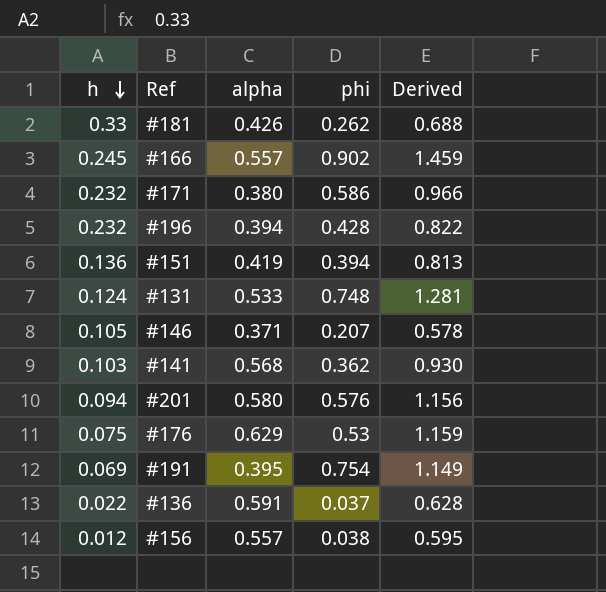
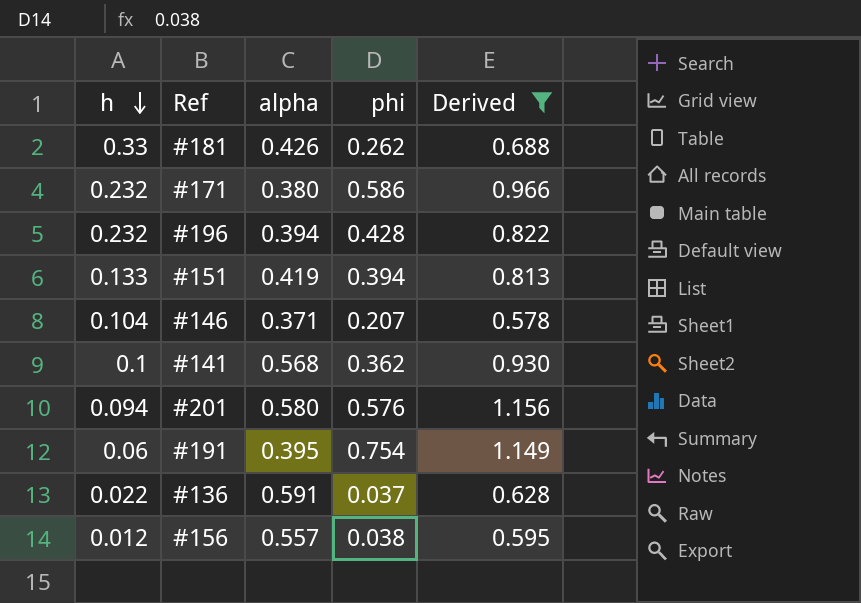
filter: none -> Derived <= 1.156
#151 | h: 0.136 -> 0.133
#146 | h: 0.105 -> 0.104
#141 | h: 0.103 -> 0.1
#191 | h: 0.069 -> 0.06

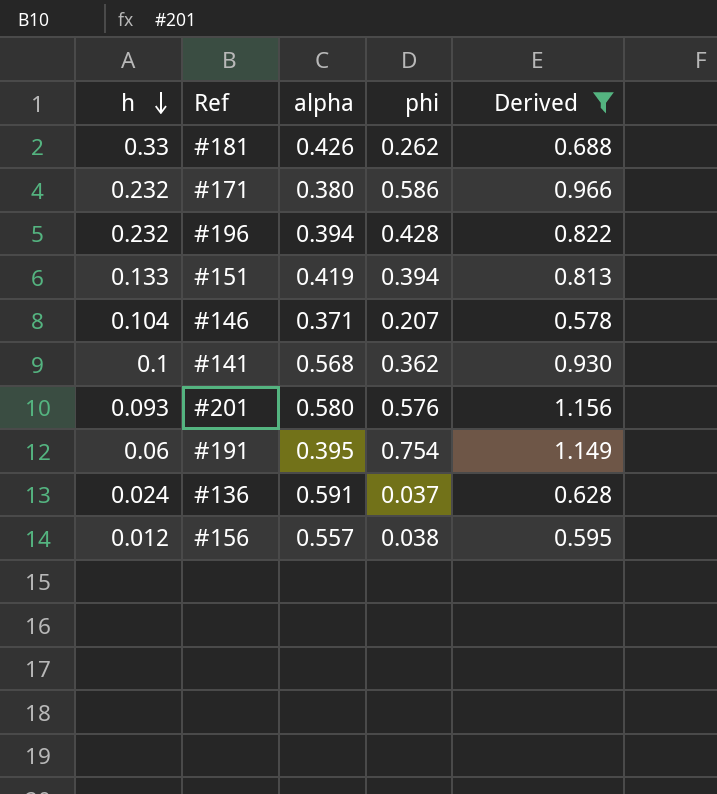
#201 | h: 0.094 -> 0.093
#136 | h: 0.022 -> 0.024

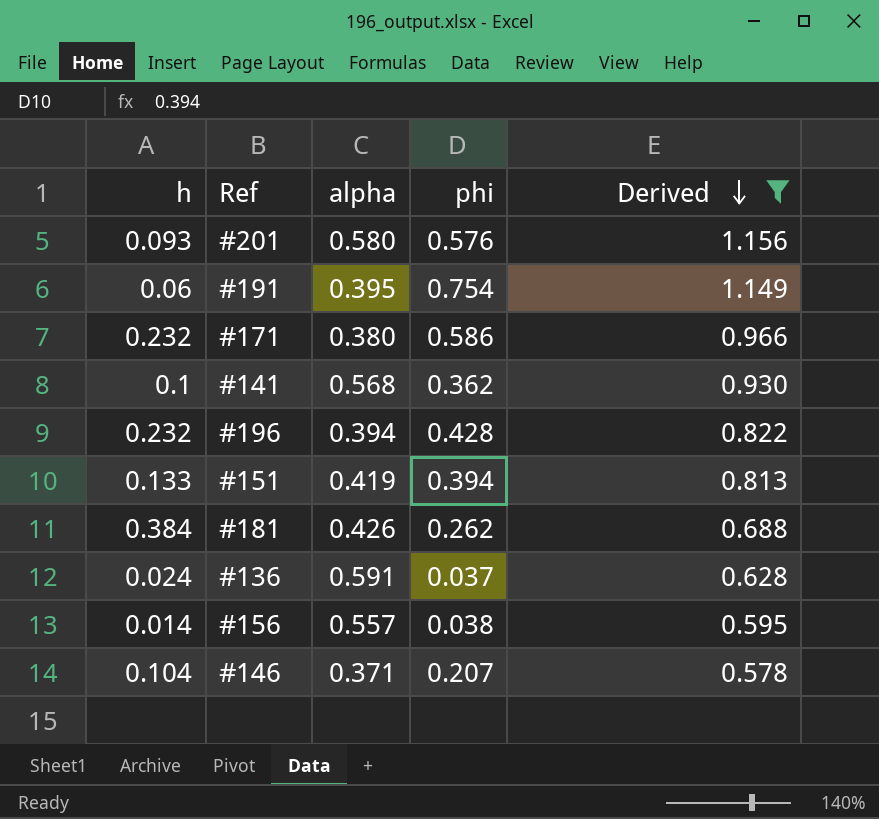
row order: h descending -> Derived descending
#181 | h: 0.33 -> 0.384
#156 | h: 0.012 -> 0.014

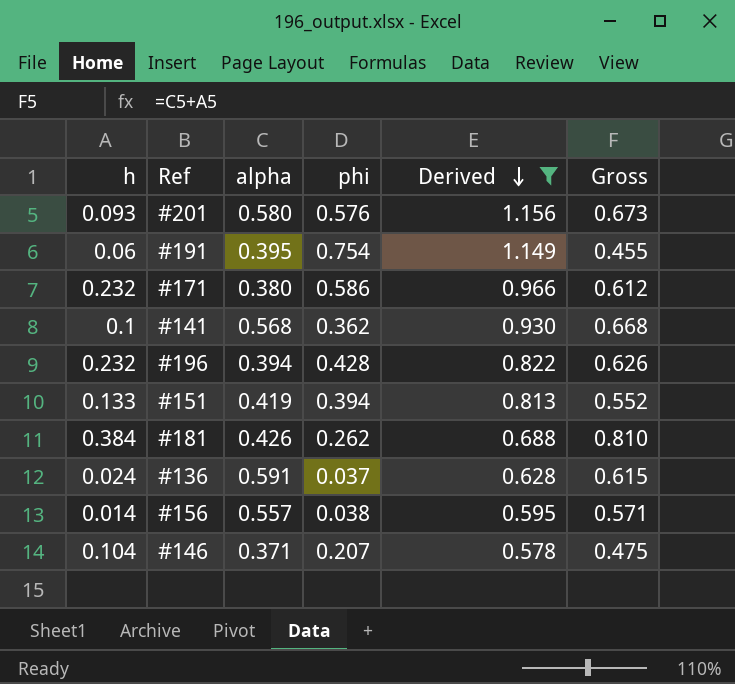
column Gross | formula: none -> [h] + [alpha]

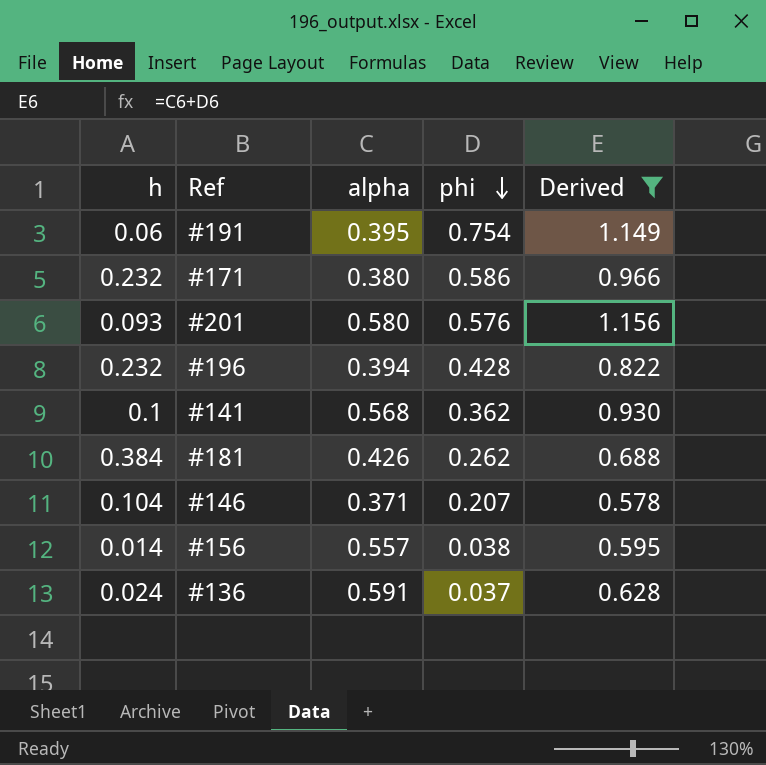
row order: Derived descending -> phi descending
column Gross | formula: [h] + [alpha] -> none
row #151: 0.133 | 0.419 | 0.394 | 0.813 | 0.552 -> none

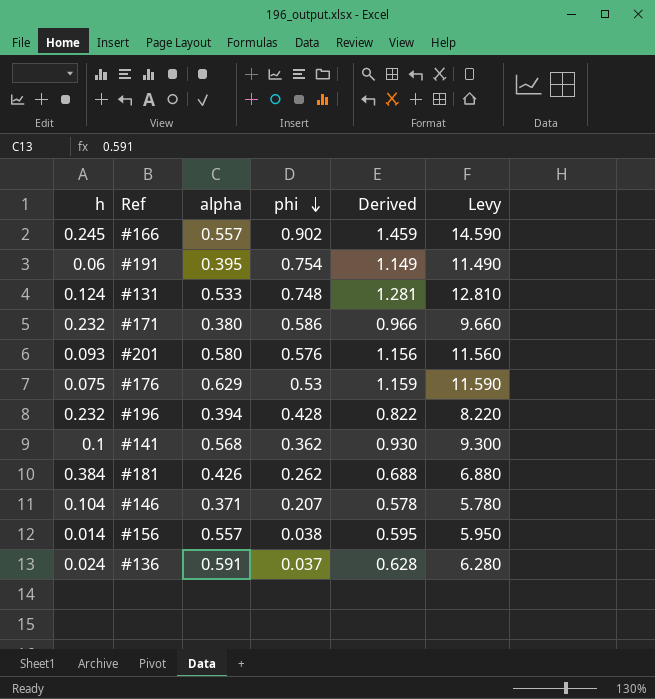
filter: Derived <= 1.156 -> none
column Levy | formula: none -> [Derived] * 10

